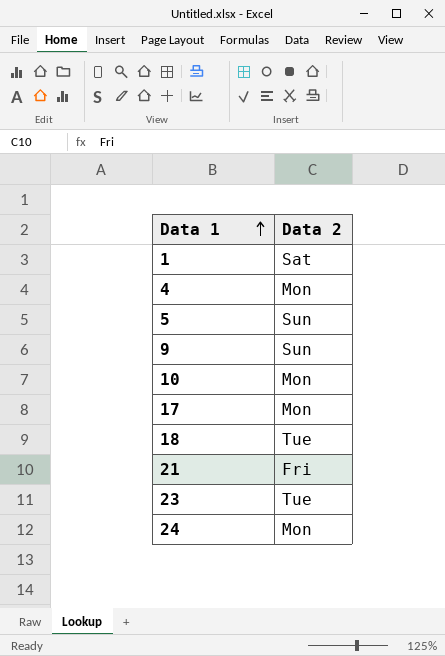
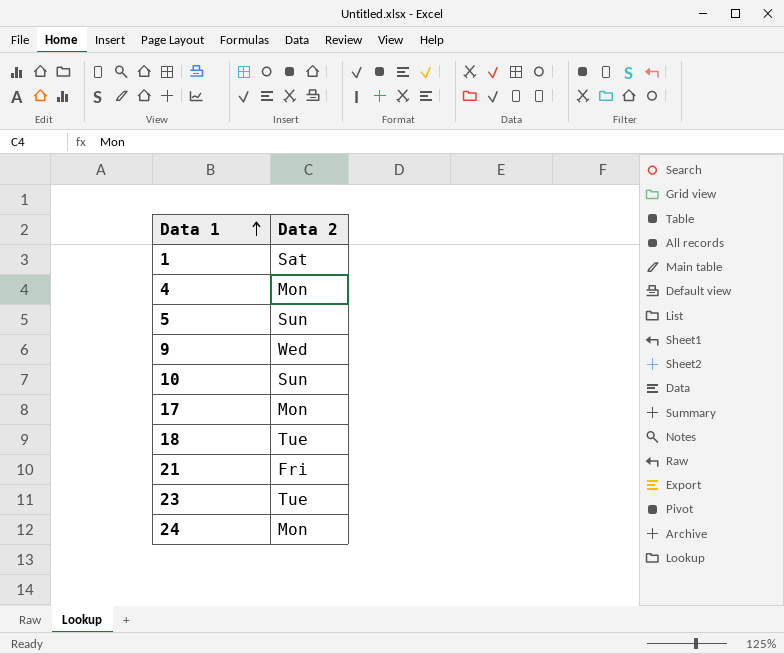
9 | Data 2: Sun -> Wed
10 | Data 2: Mon -> Sun

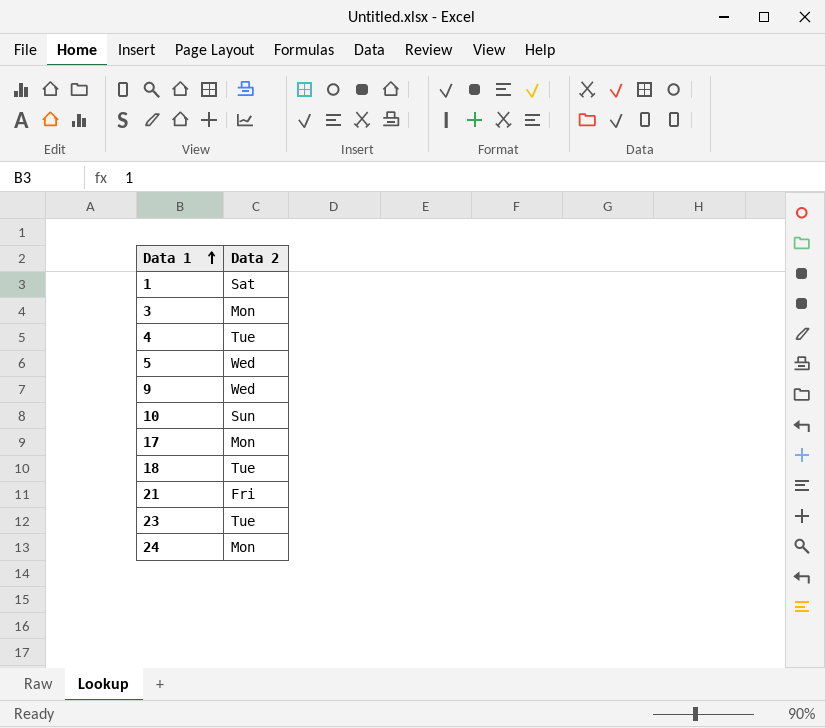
row 3: none -> Mon
4 | Data 2: Mon -> Tue
5 | Data 2: Sun -> Wed

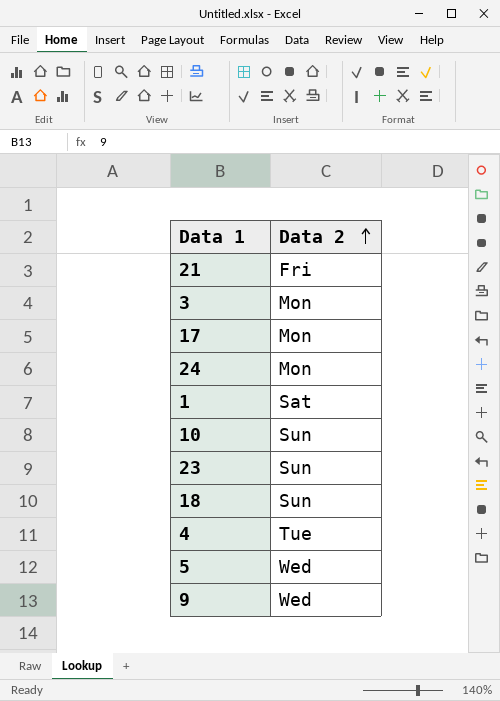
row order: Data 1 ascending -> Data 2 ascending
23 | Data 2: Tue -> Sun
18 | Data 2: Tue -> Sun

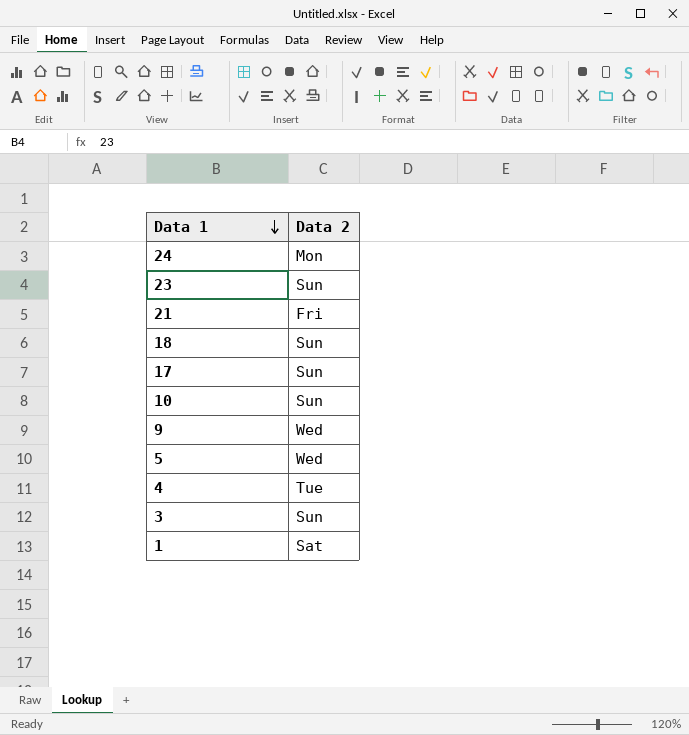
row order: Data 2 ascending -> Data 1 descending
17 | Data 2: Mon -> Sun
3 | Data 2: Mon -> Sun

